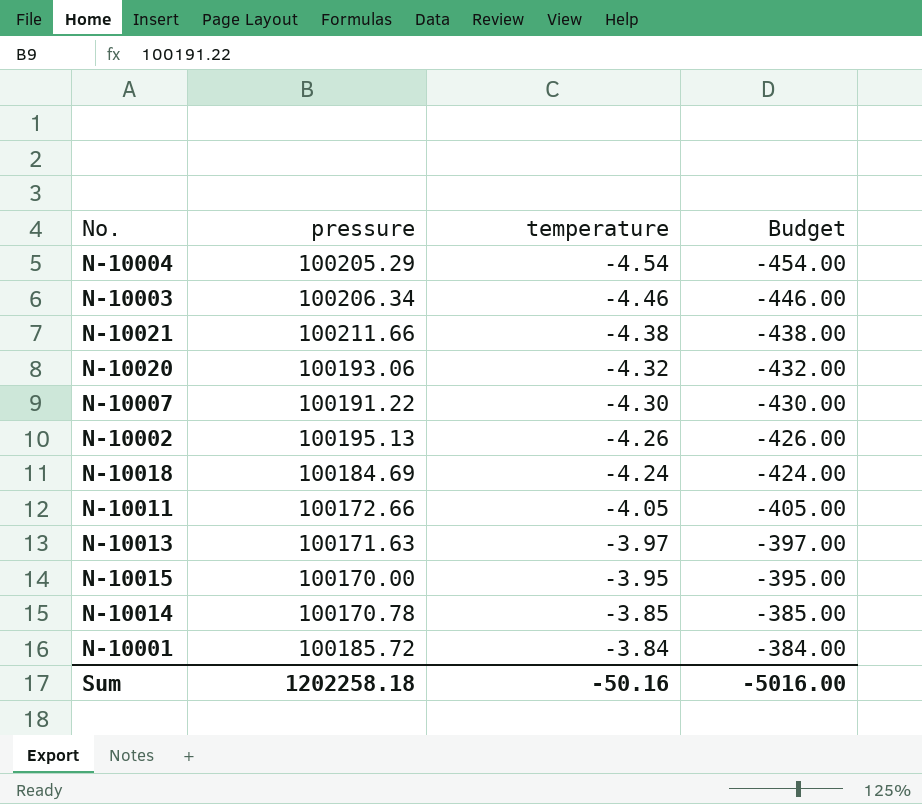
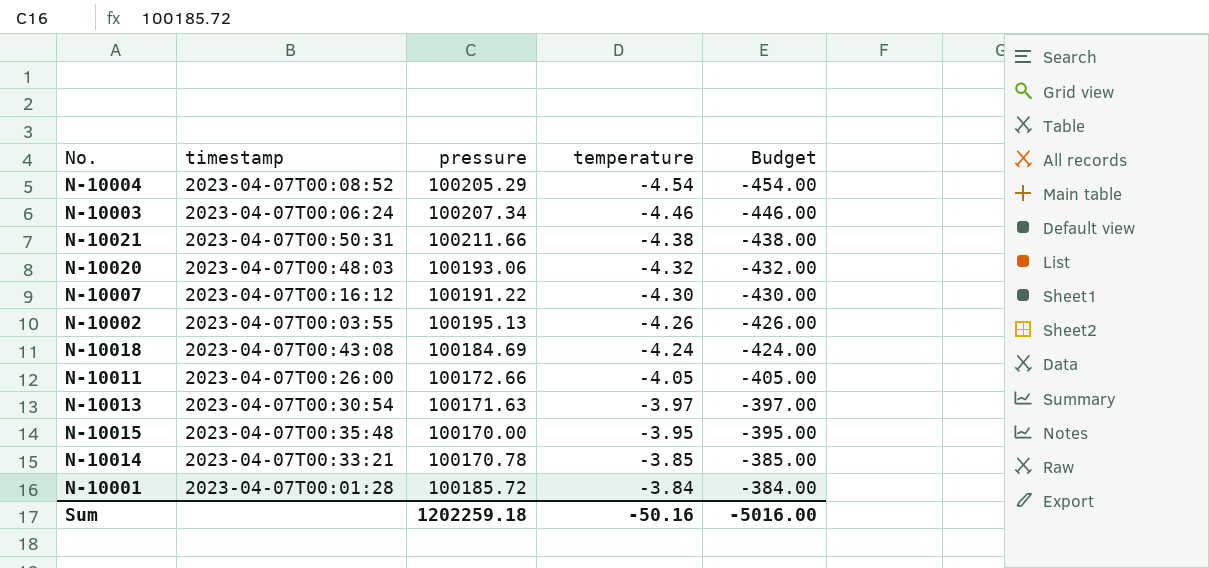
column timestamp | position: none -> 2
N-10003 | pressure: 100206.34 -> 100207.34
Sum | pressure: 1202258.18 -> 1202259.18

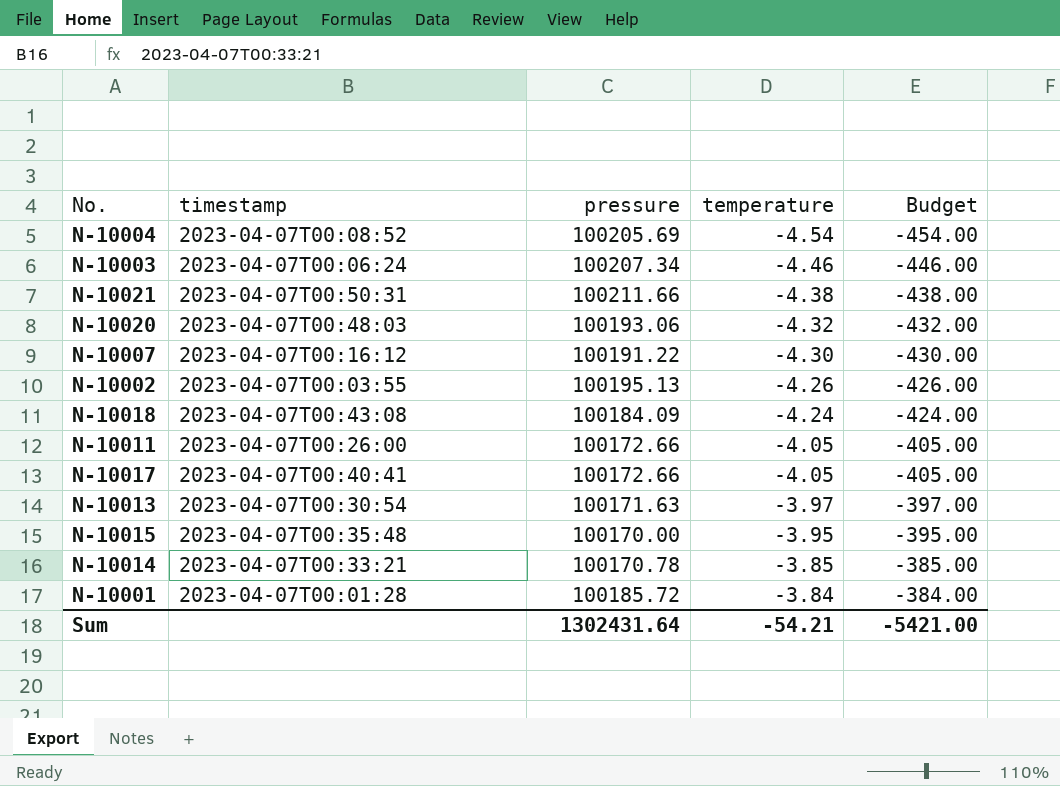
N-10004 | pressure: 100205.29 -> 100205.69
N-10018 | pressure: 100184.69 -> 100184.09
row N-10017: none -> 2023-04-07T00:40:41 | 100172.66 | -4.05 | -405.00
Sum | pressure: 1202259.18 -> 1302431.64
Sum | temperature: -50.16 -> -54.21
Sum | Budget: -5016.00 -> -5421.00

